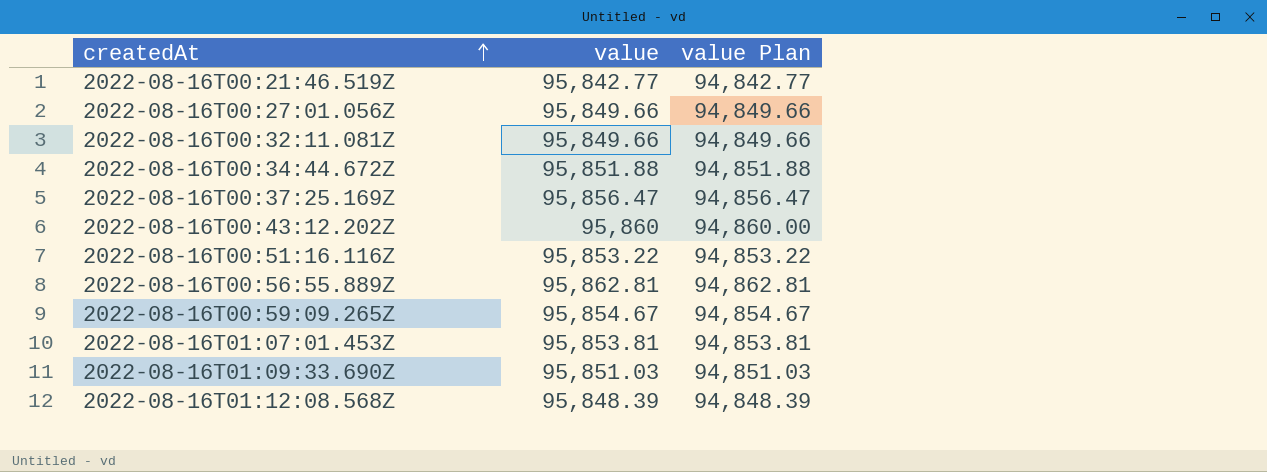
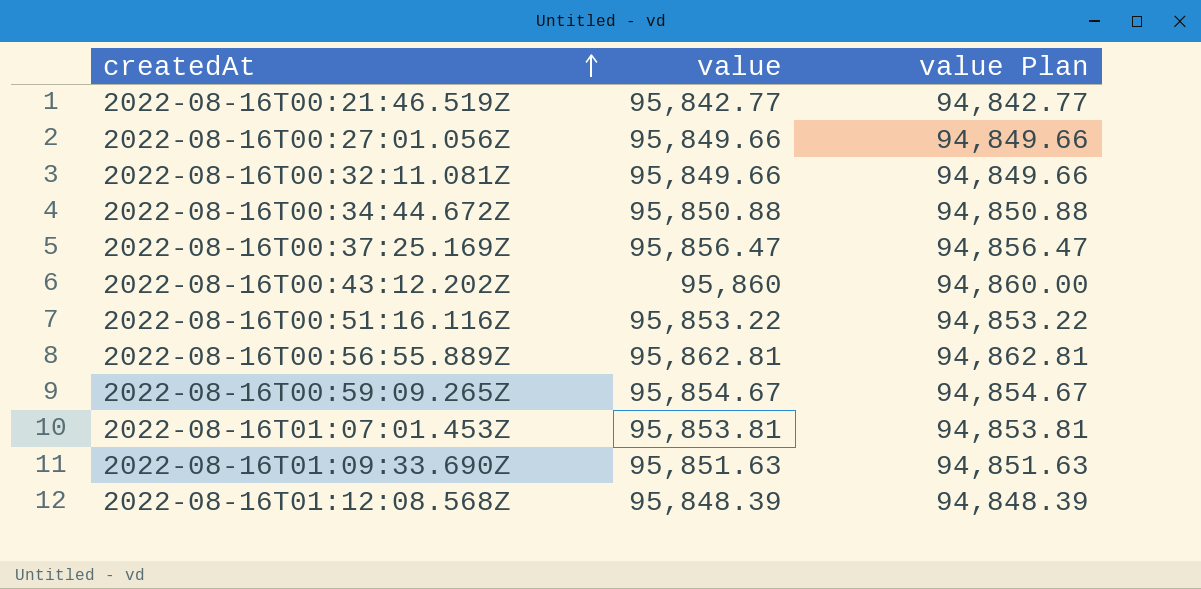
2022-08-16T00:34:44.672Z | value: 95,851.88 -> 95,850.88
2022-08-16T00:34:44.672Z | value Plan: 94,851.88 -> 94,850.88
2022-08-16T01:09:33.690Z | value: 95,851.03 -> 95,851.63
2022-08-16T01:09:33.690Z | value Plan: 94,851.03 -> 94,851.63

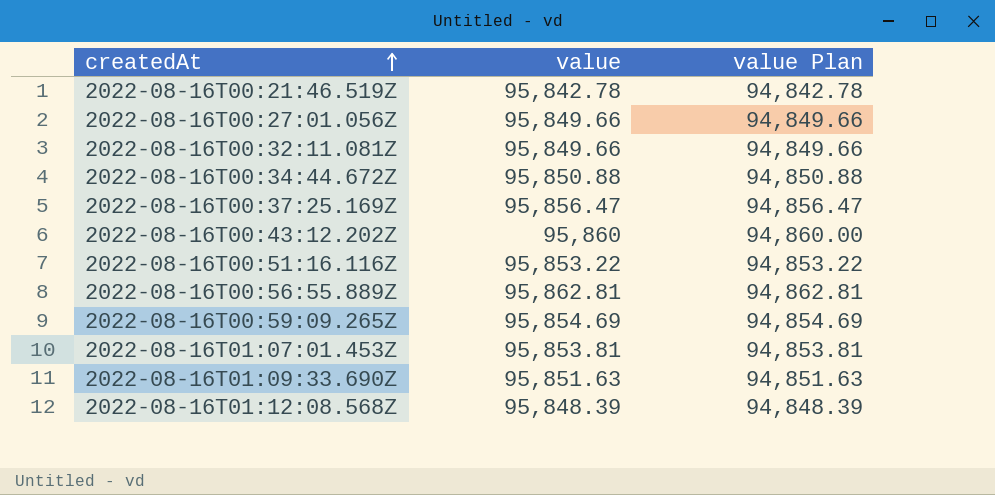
2022-08-16T00:21:46.519Z | value: 95,842.77 -> 95,842.78
2022-08-16T00:21:46.519Z | value Plan: 94,842.77 -> 94,842.78
2022-08-16T00:59:09.265Z | value: 95,854.67 -> 95,854.69
2022-08-16T00:59:09.265Z | value Plan: 94,854.67 -> 94,854.69

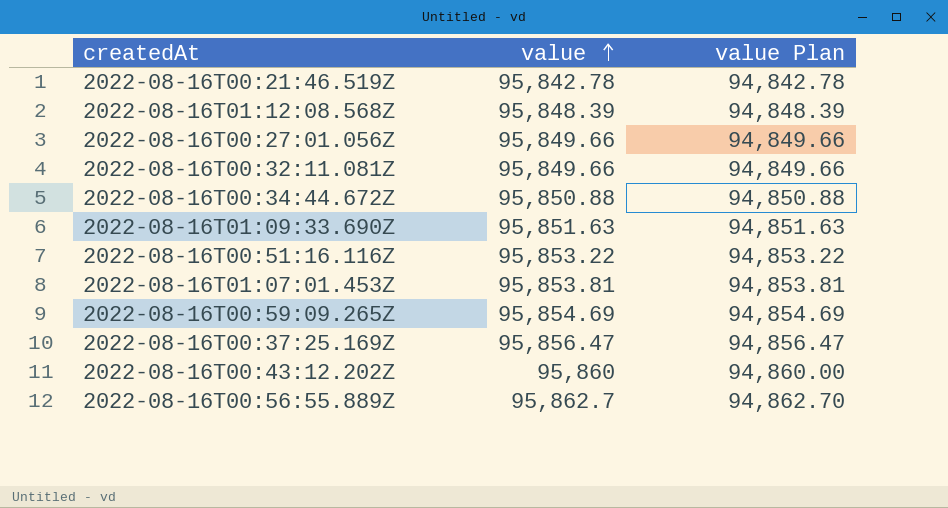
row order: createdAt ascending -> value ascending
2022-08-16T00:56:55.889Z | value: 95,862.81 -> 95,862.7
2022-08-16T00:56:55.889Z | value Plan: 94,862.81 -> 94,862.70

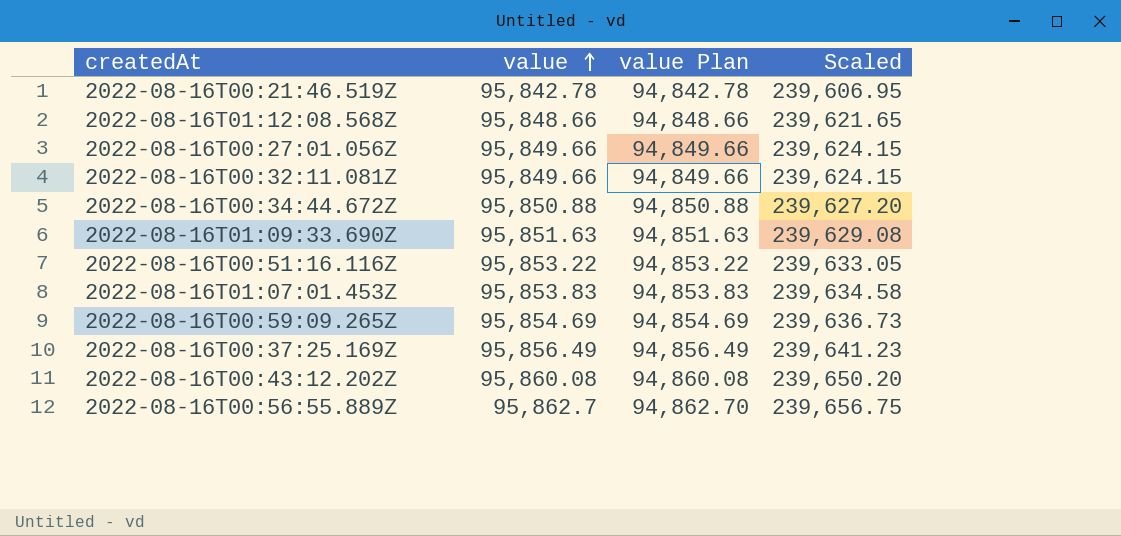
column Scaled | formula: none -> [value] * 2.5
2022-08-16T01:12:08.568Z | value: 95,848.39 -> 95,848.66
2022-08-16T01:12:08.568Z | value Plan: 94,848.39 -> 94,848.66
2022-08-16T01:07:01.453Z | value: 95,853.81 -> 95,853.83
2022-08-16T01:07:01.453Z | value Plan: 94,853.81 -> 94,853.83
2022-08-16T00:37:25.169Z | value: 95,856.47 -> 95,856.49
2022-08-16T00:37:25.169Z | value Plan: 94,856.47 -> 94,856.49
2022-08-16T00:43:12.202Z | value: 95,860 -> 95,860.08
2022-08-16T00:43:12.202Z | value Plan: 94,860.00 -> 94,860.08

